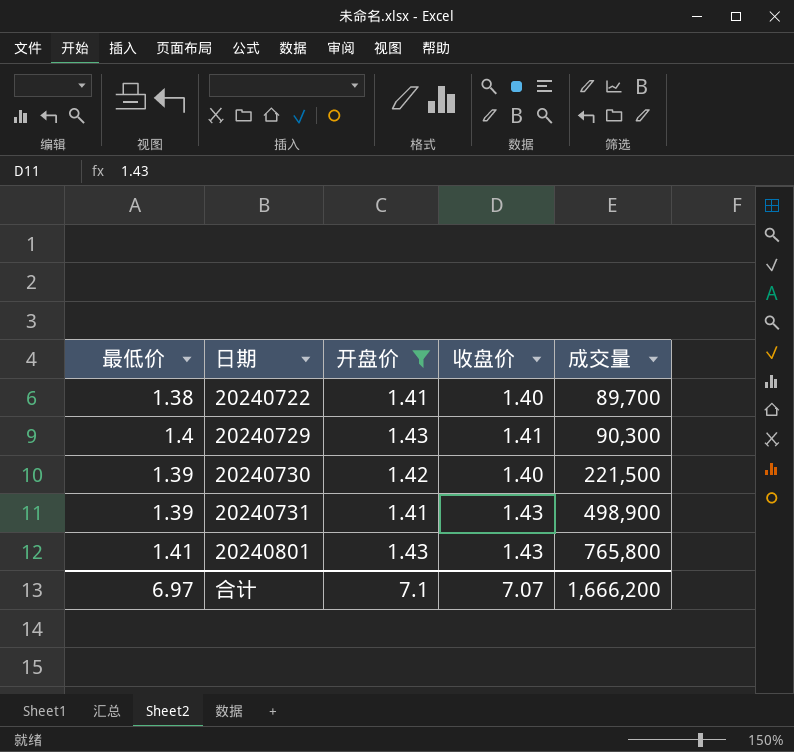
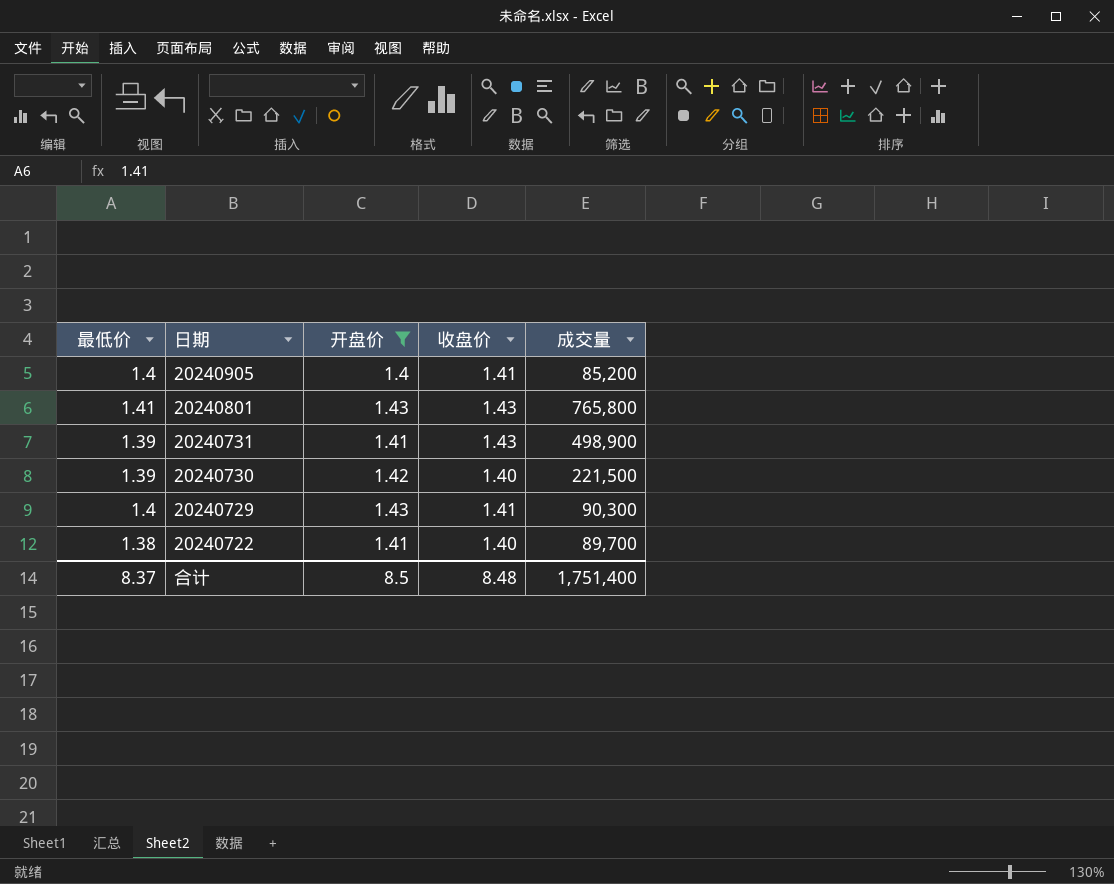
row order: 日期 ascending -> 日期 descending
row 20240905: none -> 1.4 | 1.4 | 1.41 | 85,200
合计 | 最低价: 6.97 -> 8.37
合计 | 开盘价: 7.1 -> 8.5
合计 | 收盘价: 7.07 -> 8.48
合计 | 成交量: 1,666,200 -> 1,751,400

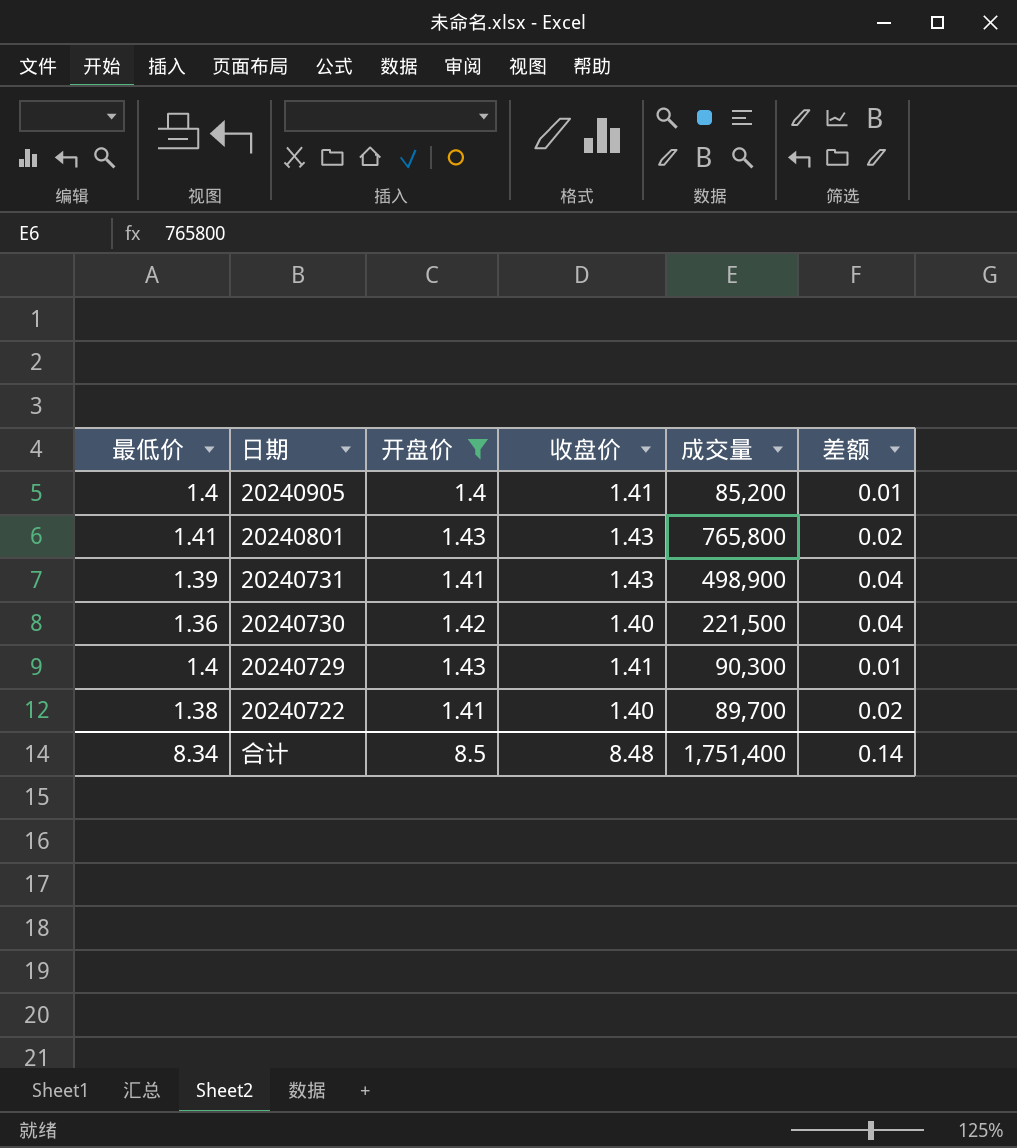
column 差额 | formula: none -> [收盘价] - [最低价]
20240730 | 最低价: 1.39 -> 1.36
合计 | 最低价: 8.37 -> 8.34

